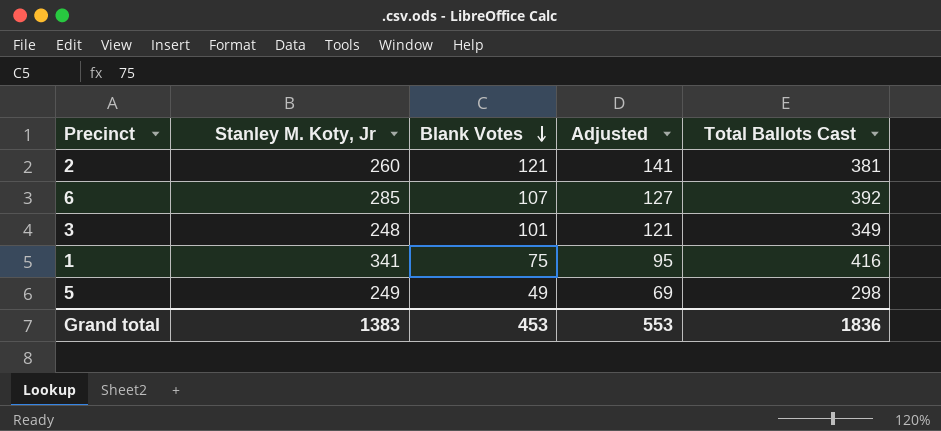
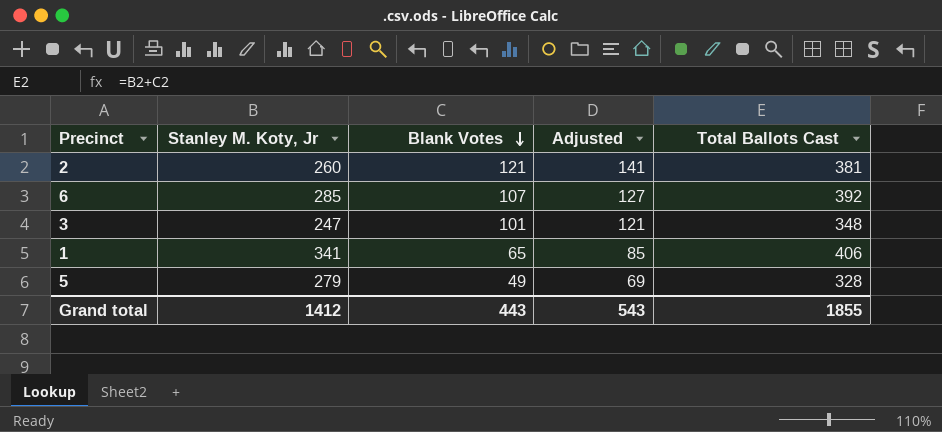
3 | Stanley M. Koty, Jr: 248 -> 247
3 | Total Ballots Cast: 349 -> 348
1 | Blank Votes: 75 -> 65
1 | Adjusted: 95 -> 85
1 | Total Ballots Cast: 416 -> 406
5 | Stanley M. Koty, Jr: 249 -> 279
5 | Total Ballots Cast: 298 -> 328
Grand total | Stanley M. Koty, Jr: 1383 -> 1412
Grand total | Blank Votes: 453 -> 443
Grand total | Adjusted: 553 -> 543
Grand total | Total Ballots Cast: 1836 -> 1855

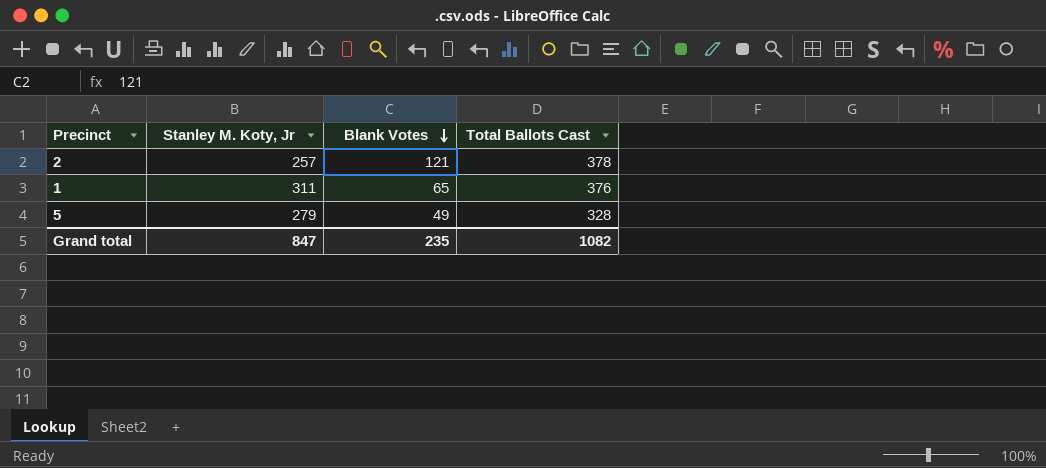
column Adjusted | formula: [Blank Votes] + 20 -> none
row 6: 285 | 107 | 127 | 392 -> none
row 3: 247 | 101 | 121 | 348 -> none
2 | Stanley M. Koty, Jr: 260 -> 257
2 | Total Ballots Cast: 381 -> 378
1 | Stanley M. Koty, Jr: 341 -> 311
1 | Total Ballots Cast: 406 -> 376
Grand total | Stanley M. Koty, Jr: 1412 -> 847
Grand total | Blank Votes: 443 -> 235
Grand total | Total Ballots Cast: 1855 -> 1082

